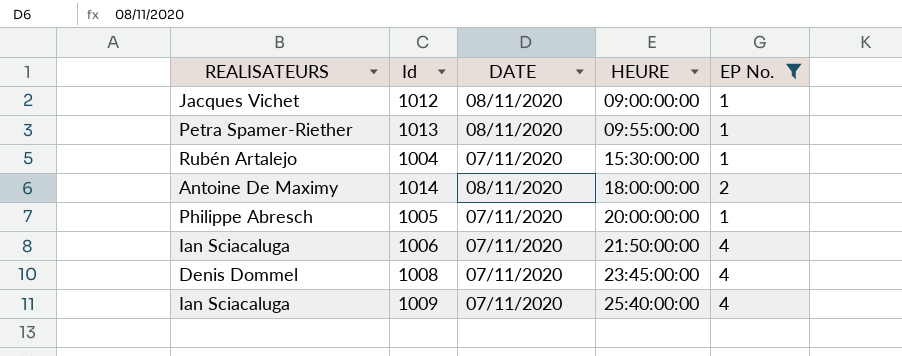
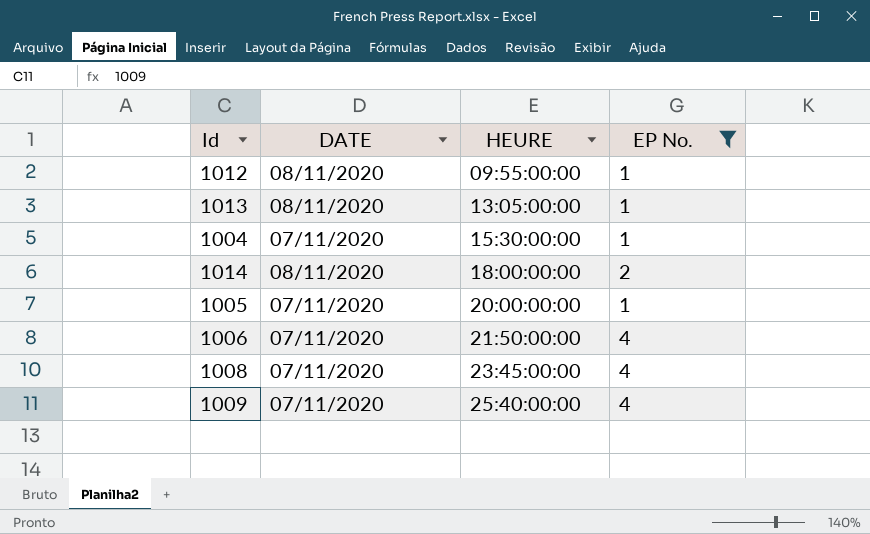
column REALISATEURS | position: 1 -> none
1012 | HEURE: 09:00:00:00 -> 09:55:00:00
1013 | HEURE: 09:55:00:00 -> 13:05:00:00

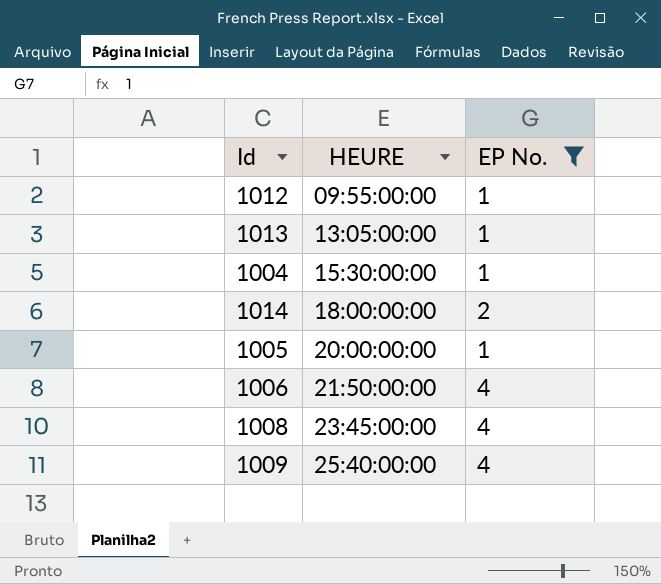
column DATE | position: 2 -> none

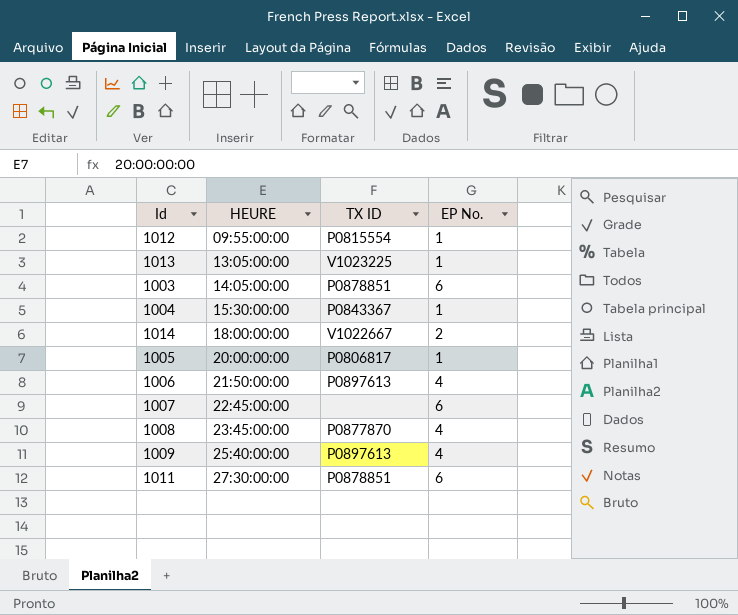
filter: EP No. != 6 -> none
column TX ID | position: none -> 3

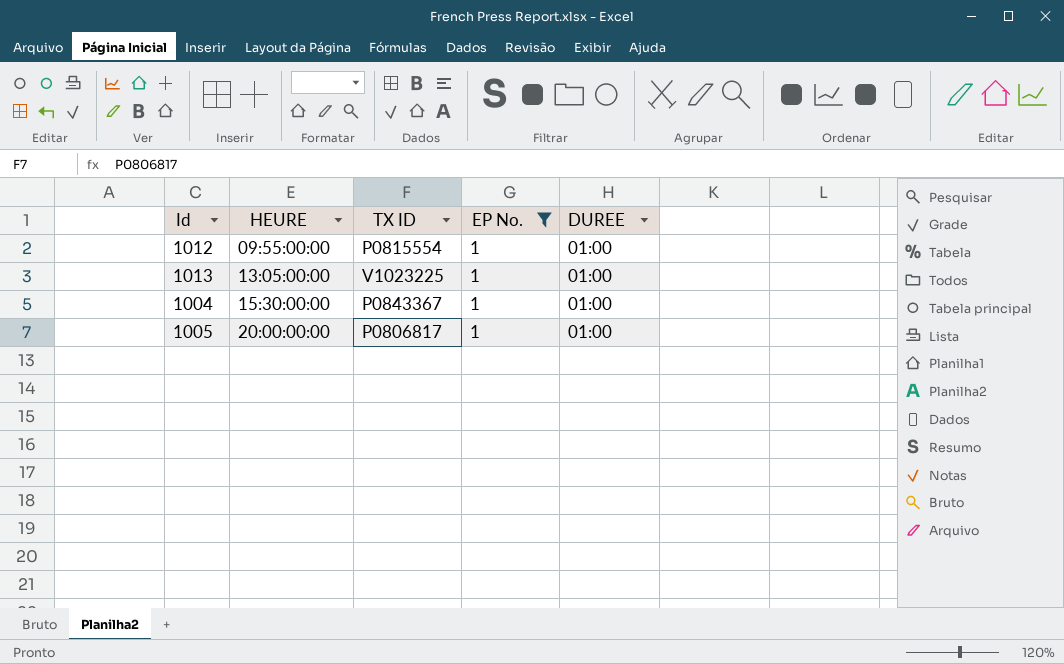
filter: none -> EP No. = 1
column DUREE | position: none -> 5

